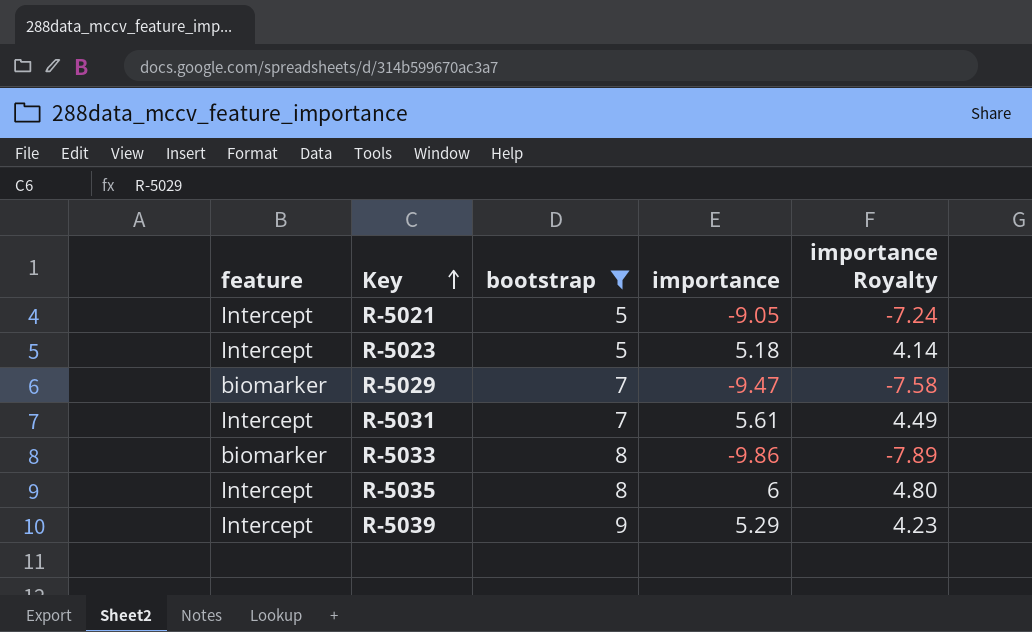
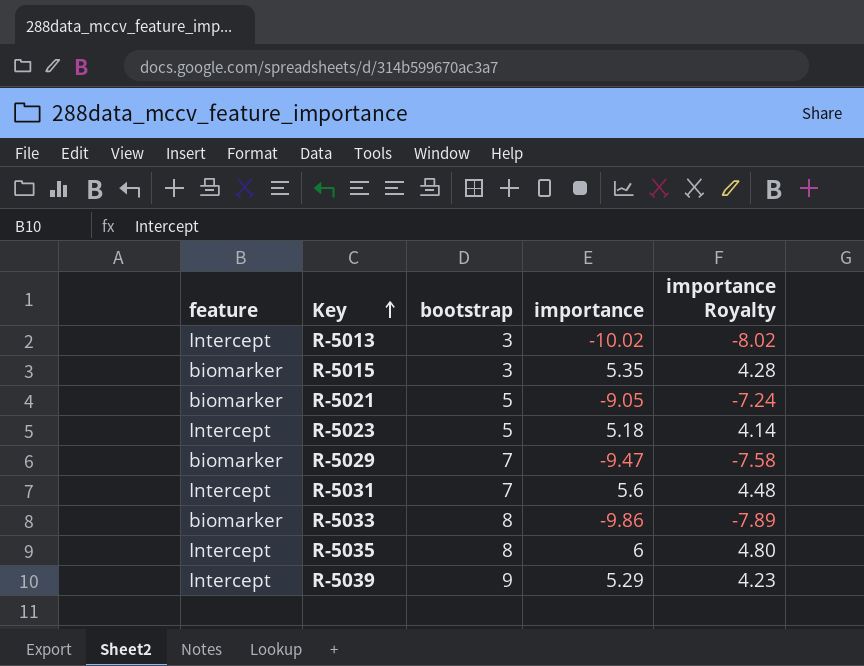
filter: bootstrap != 3 -> none
R-5021 | feature: Intercept -> biomarker
R-5031 | importance: 5.61 -> 5.6
R-5031 | importance Royalty: 4.49 -> 4.48

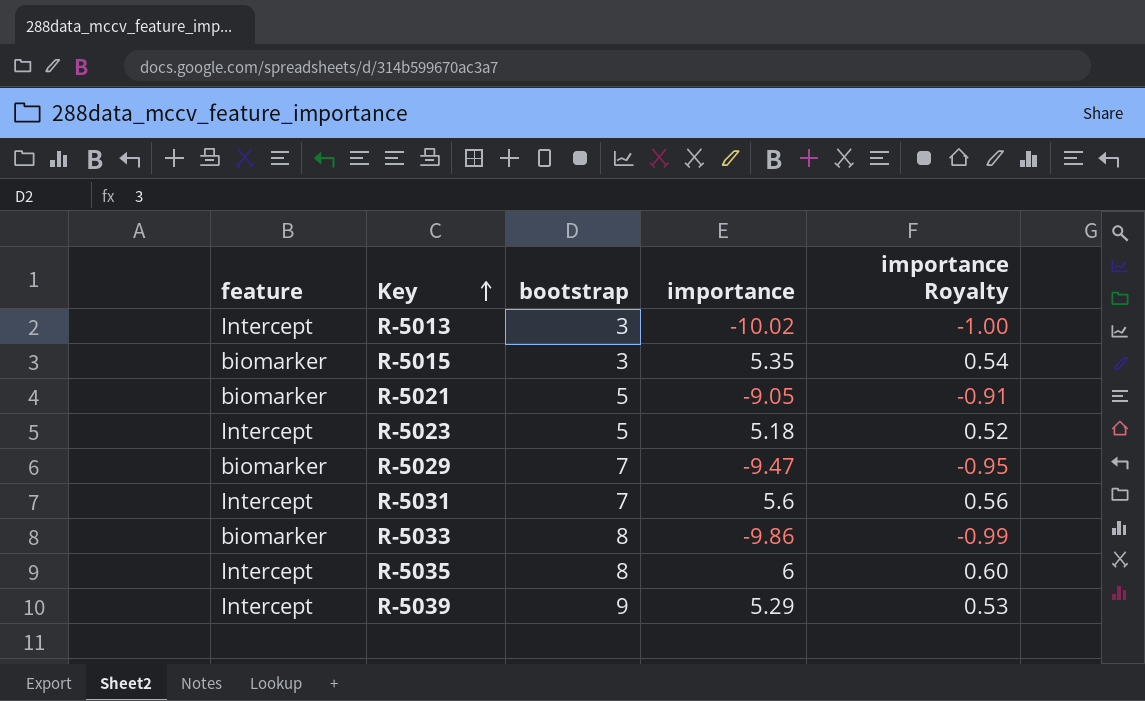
column importance Royalty | formula: [importance] * 0.8 -> [importance] * 0.1

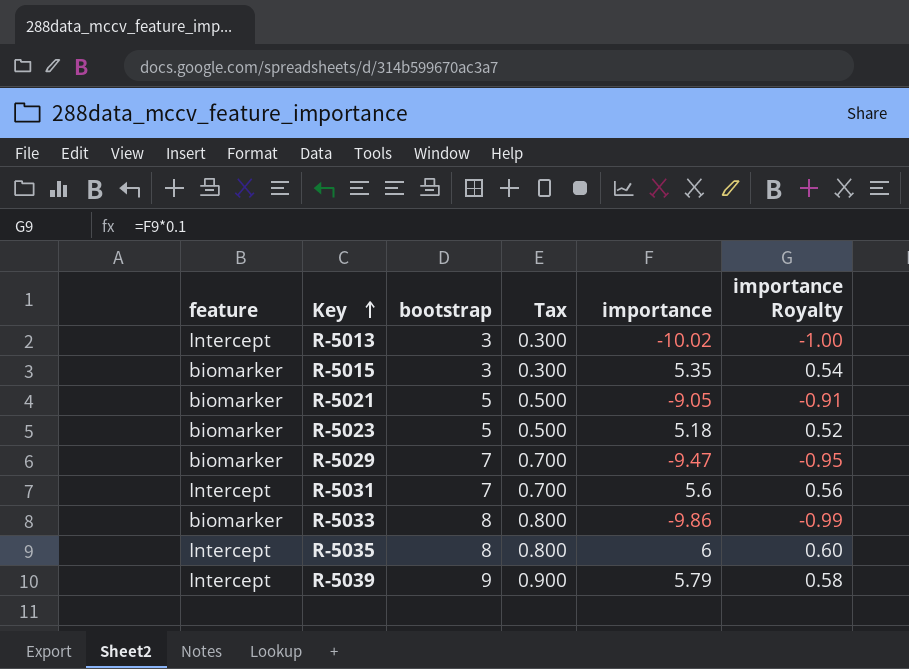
column Tax | formula: none -> [bootstrap] * 0.1
R-5023 | feature: Intercept -> biomarker
R-5039 | importance: 5.29 -> 5.79
R-5039 | importance Royalty: 0.53 -> 0.58

